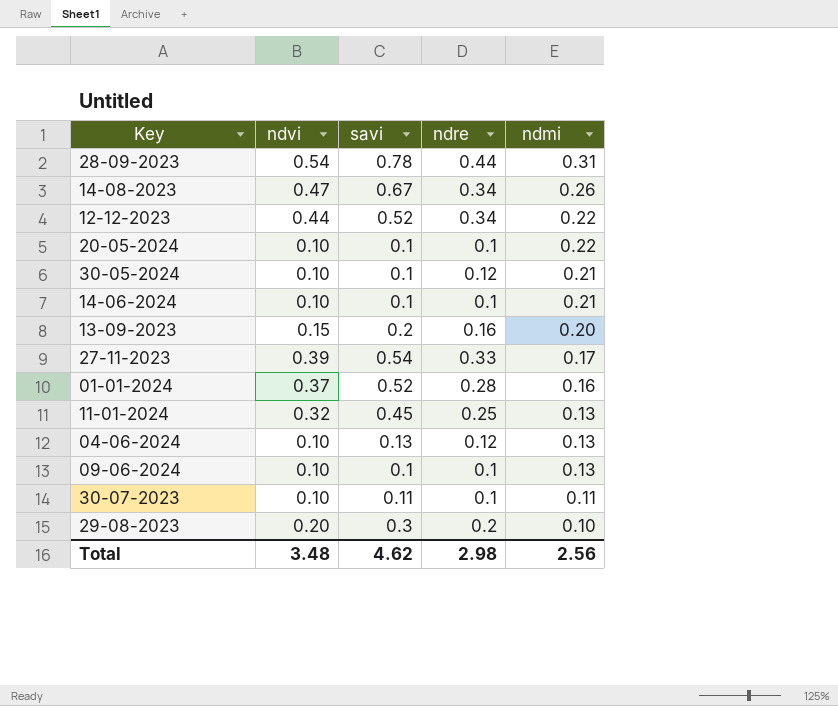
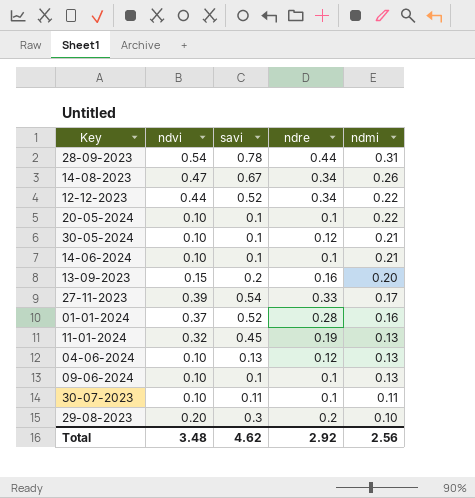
11-01-2024 | ndre: 0.25 -> 0.19
Total | ndre: 2.98 -> 2.92

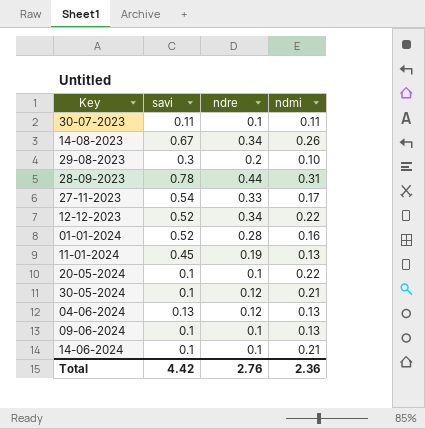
row order: ndmi descending -> Key ascending
column ndvi | position: 2 -> none
row 13-09-2023: 0.15 | 0.2 | 0.16 | 0.20 -> none
Total | savi: 4.62 -> 4.42
Total | ndre: 2.92 -> 2.76
Total | ndmi: 2.56 -> 2.36

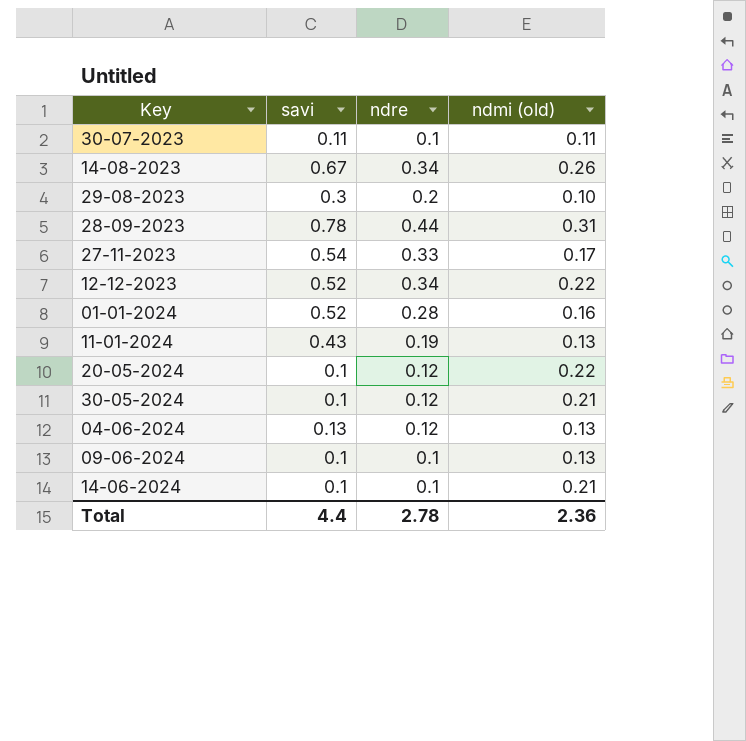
column name: ndmi -> ndmi (old)
11-01-2024 | savi: 0.45 -> 0.43
20-05-2024 | ndre: 0.1 -> 0.12
Total | savi: 4.42 -> 4.4
Total | ndre: 2.76 -> 2.78

